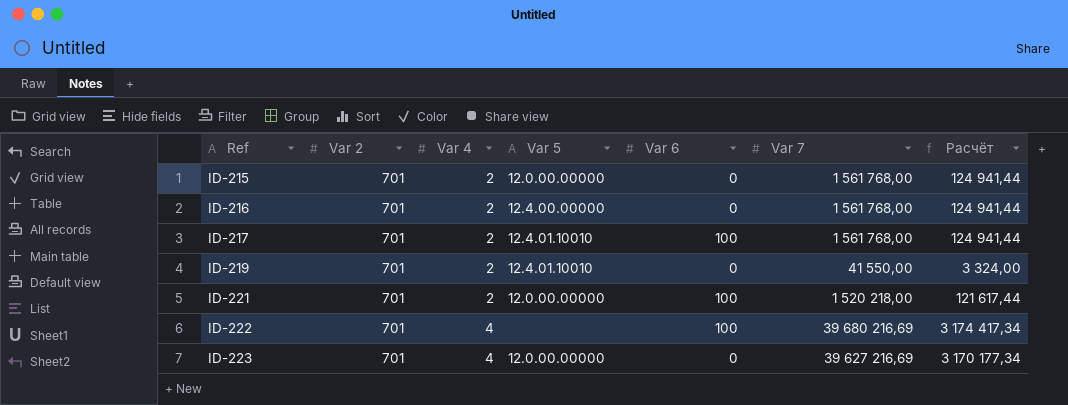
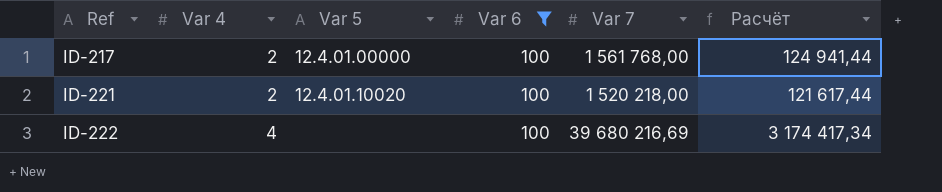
filter: none -> Var 6 = 100
column Var 2 | position: 2 -> none
ID-217 | Var 5: 12.4.01.10010 -> 12.4.01.00000
ID-221 | Var 5: 12.0.00.00000 -> 12.4.01.10020

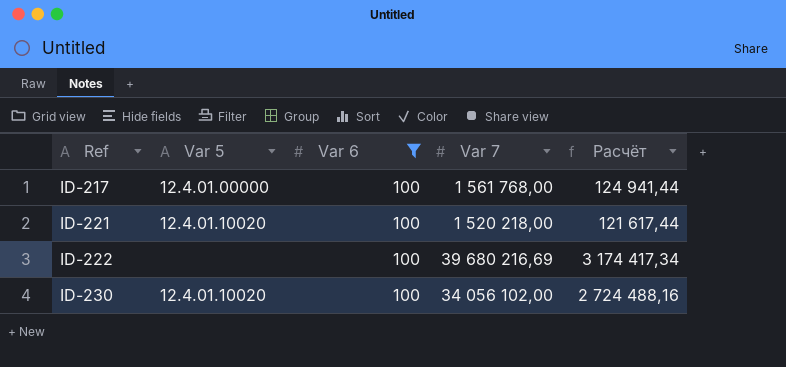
column Var 4 | position: 2 -> none
row ID-230: none -> 12.4.01.10020 | 100 | 34 056 102,00 | 2 724 488,16

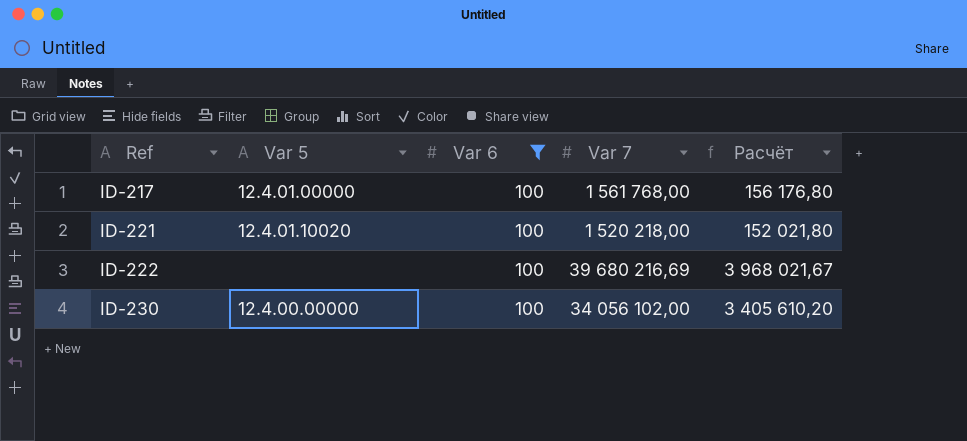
column Расчёт | formula: [Var 7] * 0,08 -> [Var 7] * 0,1
ID-230 | Var 5: 12.4.01.10020 -> 12.4.00.00000

